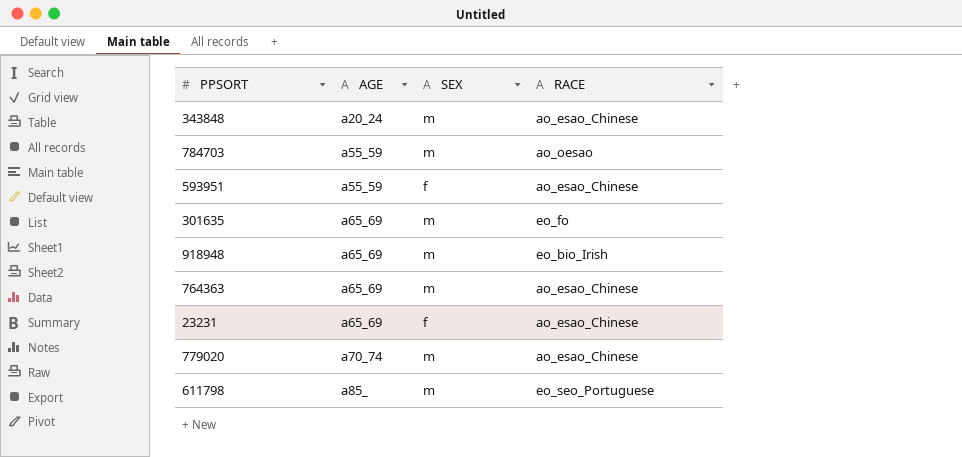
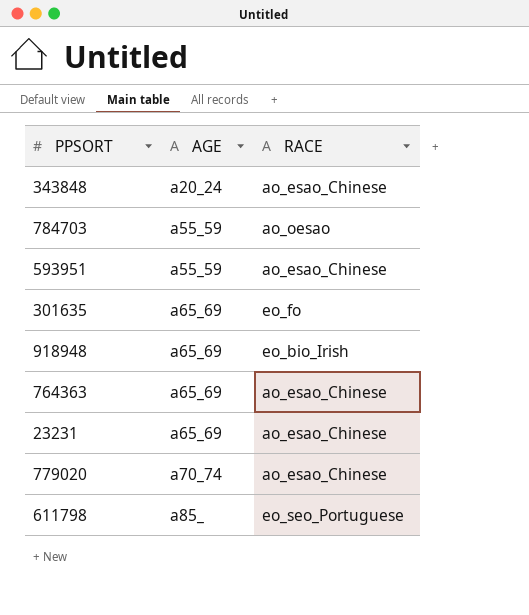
column SEX | position: 3 -> none

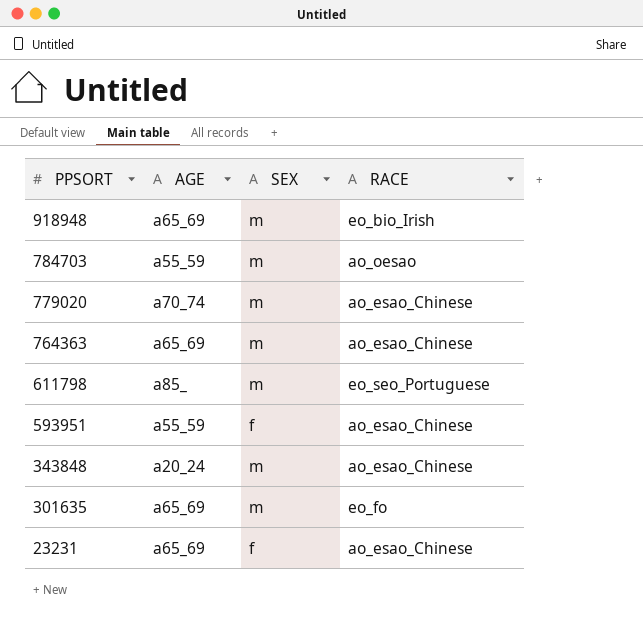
row order: AGE ascending -> PPSORT descending
column SEX | position: none -> 3

